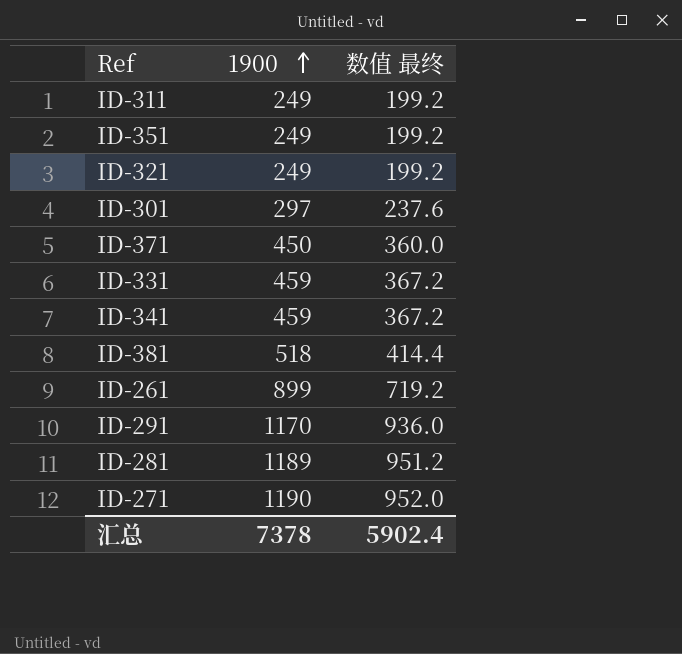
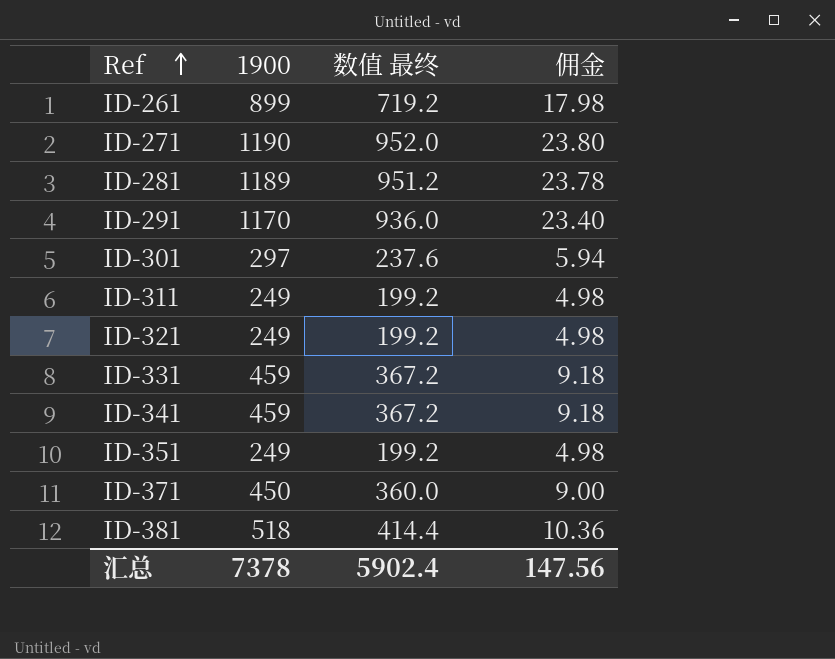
row order: 1900 ascending -> Ref ascending
column 佣金 | formula: none -> [1900] * 0.02

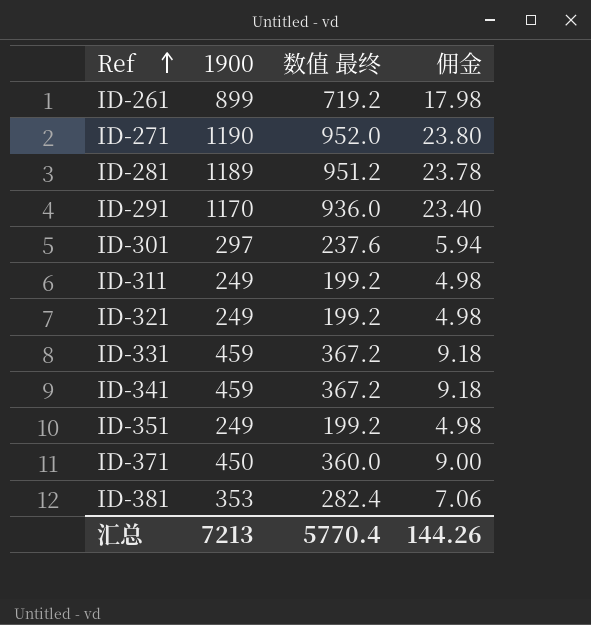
ID-381 | 1900: 518 -> 353
ID-381 | 数值 最终: 414.4 -> 282.4
ID-381 | 佣金: 10.36 -> 7.06
汇总 | 1900: 7378 -> 7213
汇总 | 数值 最终: 5902.4 -> 5770.4
汇总 | 佣金: 147.56 -> 144.26

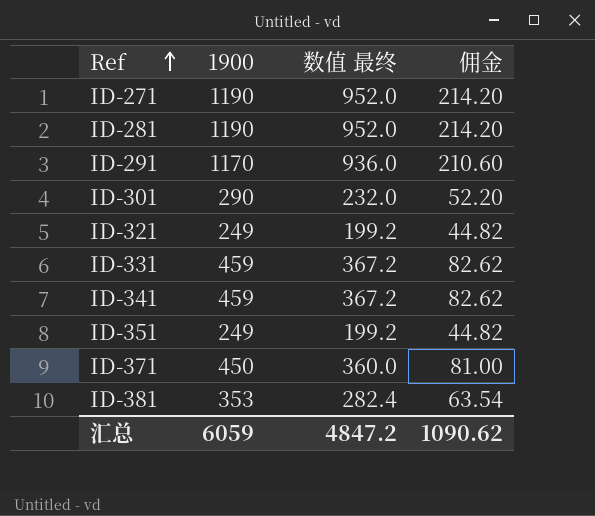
column 佣金 | formula: [1900] * 0.02 -> [1900] * 0.18
row ID-261: 899 | 719.2 | 17.98 -> none
row ID-311: 249 | 199.2 | 4.98 -> none
ID-281 | 1900: 1189 -> 1190
ID-281 | 数值 最终: 951.2 -> 952.0
ID-301 | 1900: 297 -> 290
ID-301 | 数值 最终: 237.6 -> 232.0
汇总 | 1900: 7213 -> 6059
汇总 | 数值 最终: 5770.4 -> 4847.2
汇总 | 佣金: 144.26 -> 1090.62

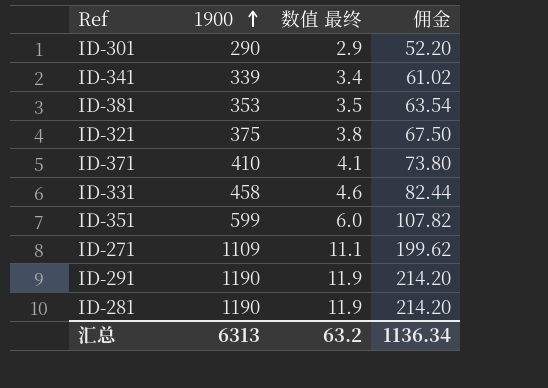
row order: Ref ascending -> 1900 ascending
column 数值 最终 | formula: [1900] * 0.8 -> [1900] * 0.01
ID-341 | 1900: 459 -> 339
ID-341 | 佣金: 82.62 -> 61.02
ID-321 | 1900: 249 -> 375
ID-321 | 佣金: 44.82 -> 67.50
ID-371 | 1900: 450 -> 410
ID-371 | 佣金: 81.00 -> 73.80
ID-331 | 1900: 459 -> 458
ID-331 | 佣金: 82.62 -> 82.44
ID-351 | 1900: 249 -> 599
ID-351 | 佣金: 44.82 -> 107.82
ID-271 | 1900: 1190 -> 1109
ID-271 | 佣金: 214.20 -> 199.62
ID-291 | 1900: 1170 -> 1190
ID-291 | 佣金: 210.60 -> 214.20
汇总 | 1900: 6059 -> 6313
汇总 | 数值 最终: 4847.2 -> 63.2
汇总 | 佣金: 1090.62 -> 1136.34

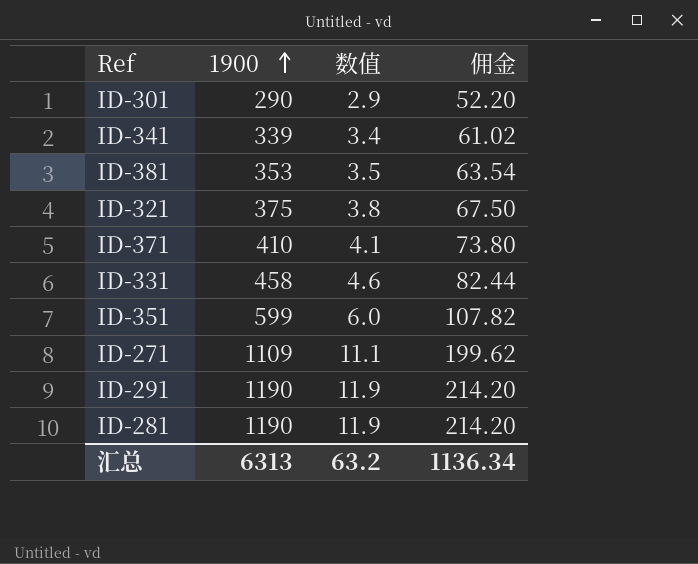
column name: 数值 最终 -> 数值

